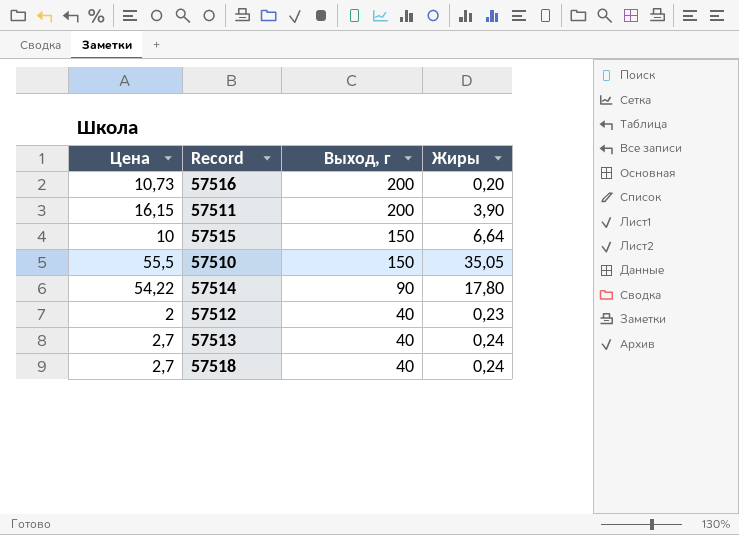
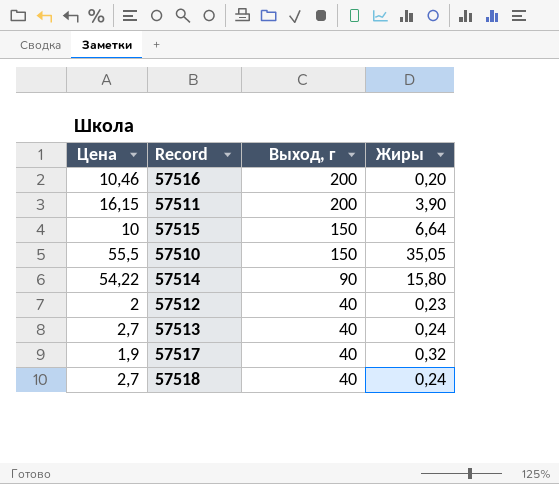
57516 | Цена: 10,73 -> 10,46
57514 | Жиры: 17,80 -> 15,80
row 57517: none -> 1,9 | 40 | 0,32

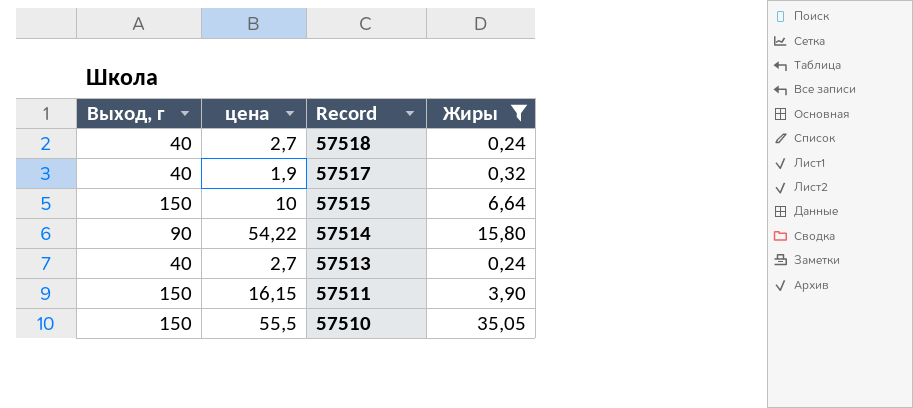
filter: none -> Жиры >= 0,24
row order: Выход, г descending -> Record descending
column Выход, г | position: 3 -> 1
column name: Цена -> цена
57511 | Выход, г: 200 -> 150

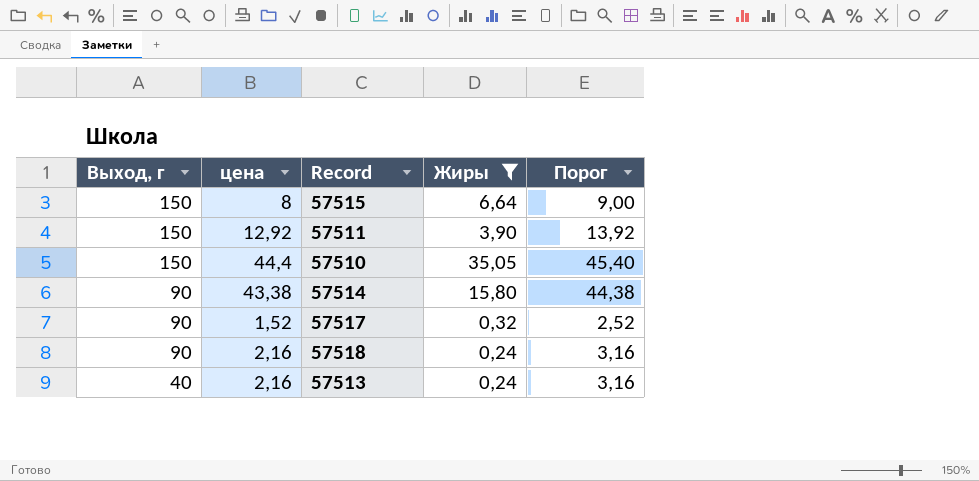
row order: Record descending -> Выход, г descending
column Порог | formula: none -> [цена] + 1
57515 | цена: 10 -> 8
57511 | цена: 16,15 -> 12,92
57510 | цена: 55,5 -> 44,4
57514 | цена: 54,22 -> 43,38
57517 | Выход, г: 40 -> 90
57517 | цена: 1,9 -> 1,52
57518 | Выход, г: 40 -> 90
57518 | цена: 2,7 -> 2,16
57513 | цена: 2,7 -> 2,16

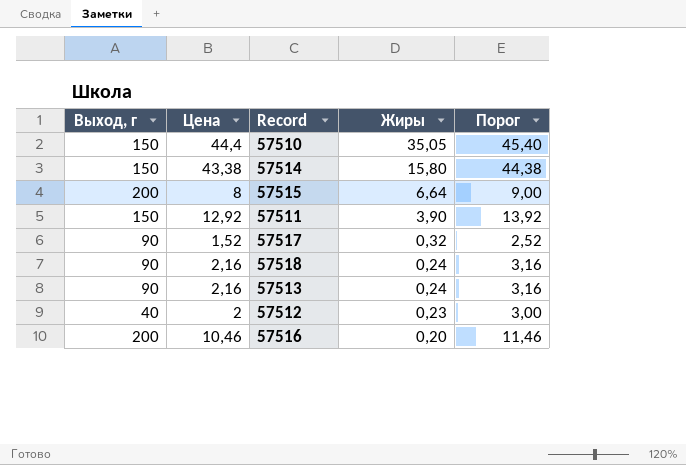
filter: Жиры >= 0,24 -> none
row order: Выход, г descending -> Жиры descending
column name: цена -> Цена
57514 | Выход, г: 90 -> 150
57515 | Выход, г: 150 -> 200
57513 | Выход, г: 40 -> 90

